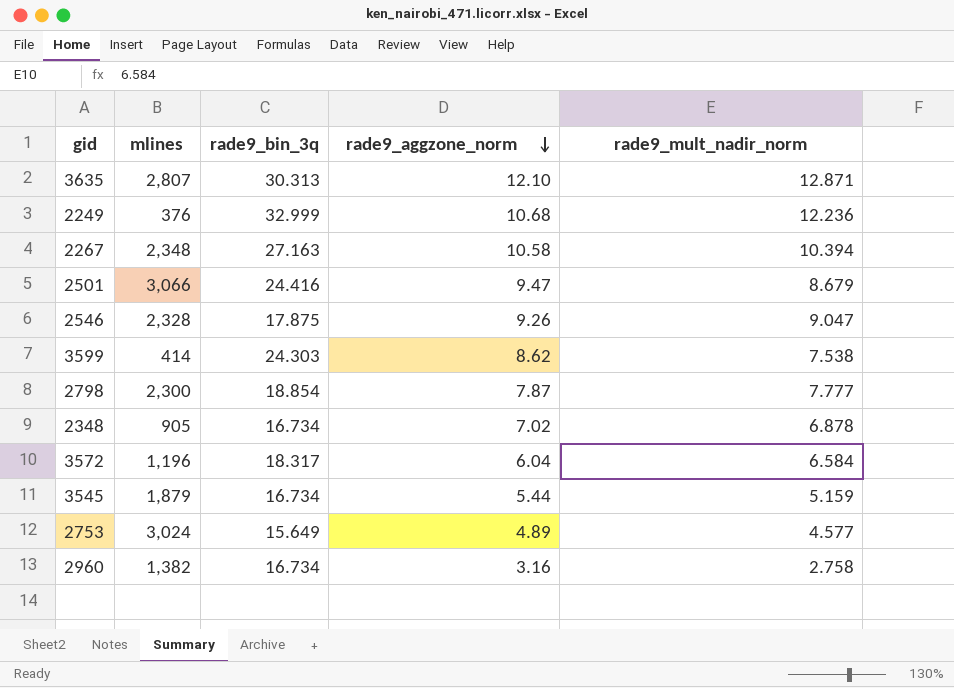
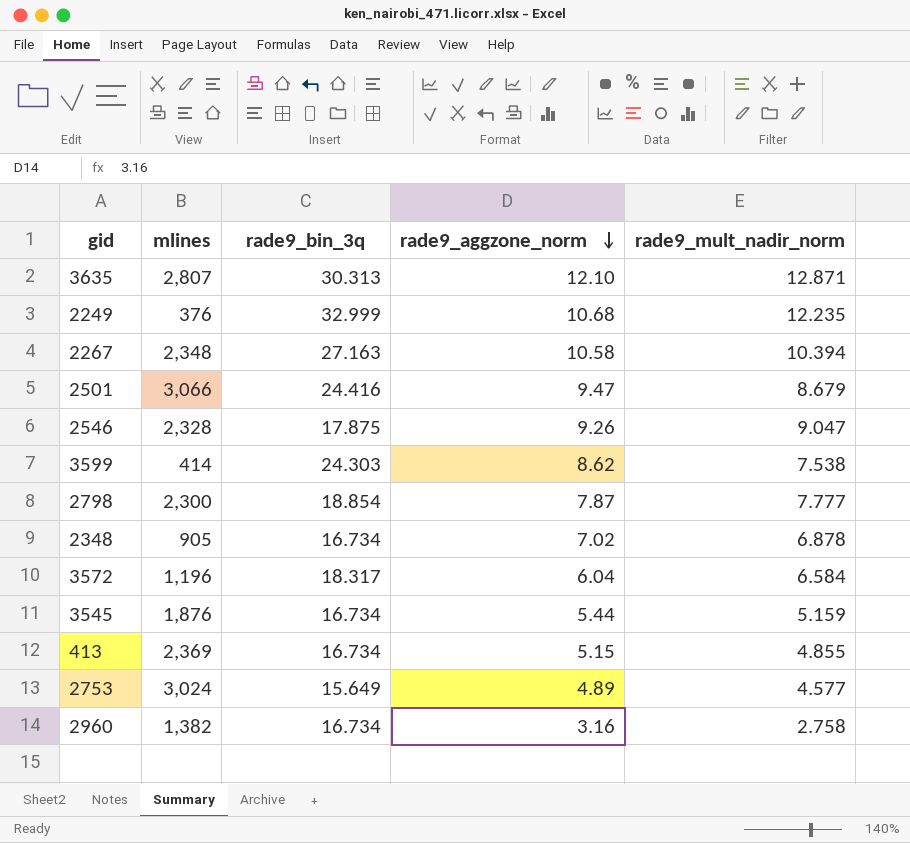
2249 | rade9_mult_nadir_norm: 12.236 -> 12.235
3545 | mlines: 1,879 -> 1,876
row 413: none -> 2,369 | 16.734 | 5.15 | 4.855

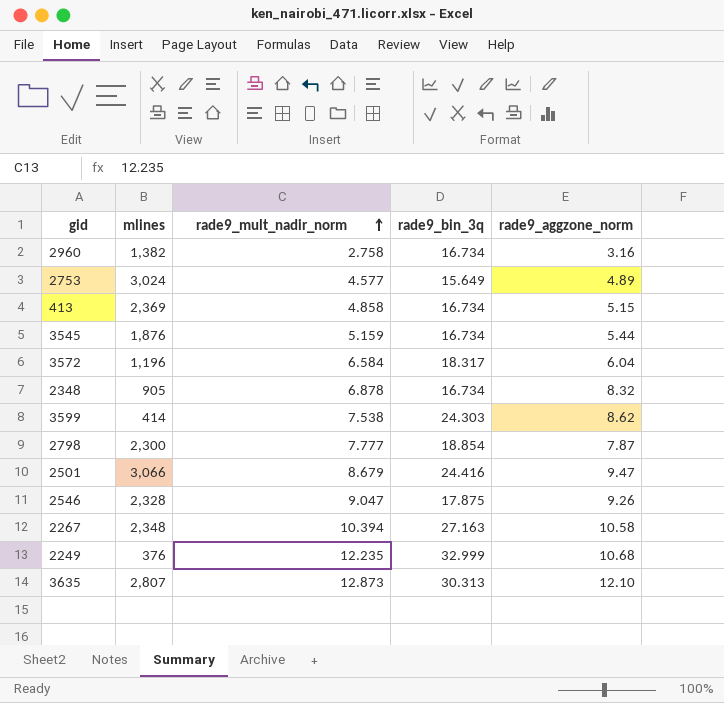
row order: rade9_aggzone_norm descending -> rade9_mult_nadir_norm ascending
column rade9_mult_nadir_norm | position: 5 -> 3
413 | rade9_mult_nadir_norm: 4.855 -> 4.858
2348 | rade9_aggzone_norm: 7.02 -> 8.32
3635 | rade9_mult_nadir_norm: 12.871 -> 12.873

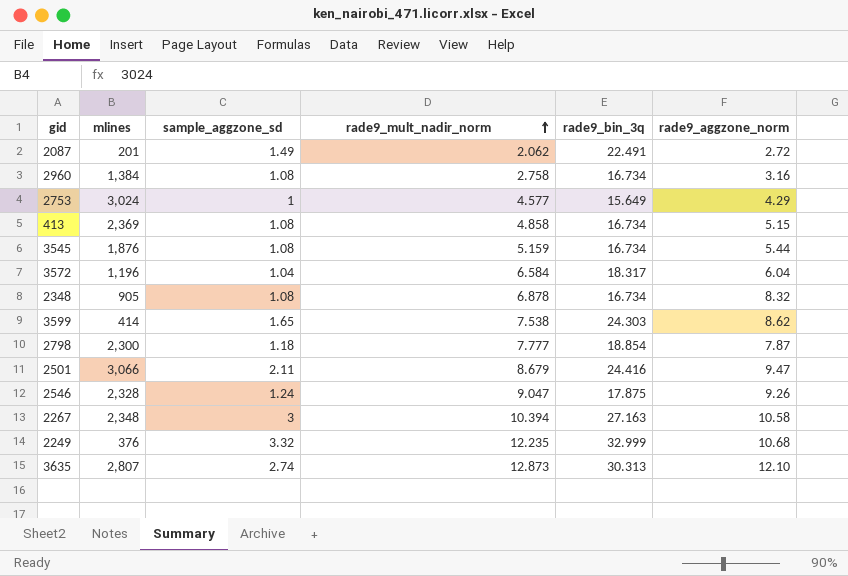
column sample_aggzone_sd | position: none -> 3
row 2087: none -> 201 | 1.49 | 2.062 | 22.491 | 2.72
2960 | mlines: 1,382 -> 1,384
2753 | rade9_aggzone_norm: 4.89 -> 4.29

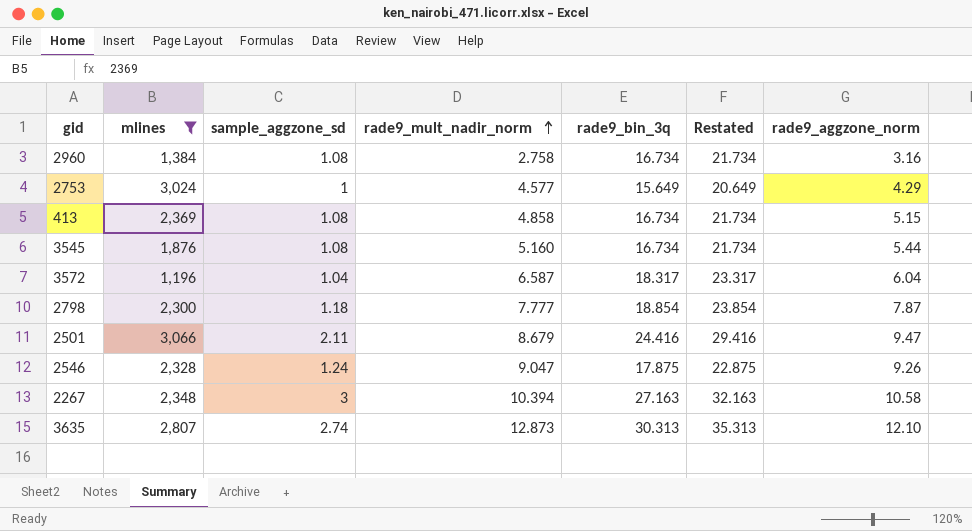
filter: none -> mlines >= 1,196
column Restated | formula: none -> [rade9_bin_3q] + 5
3545 | rade9_mult_nadir_norm: 5.159 -> 5.160
3572 | rade9_mult_nadir_norm: 6.584 -> 6.587

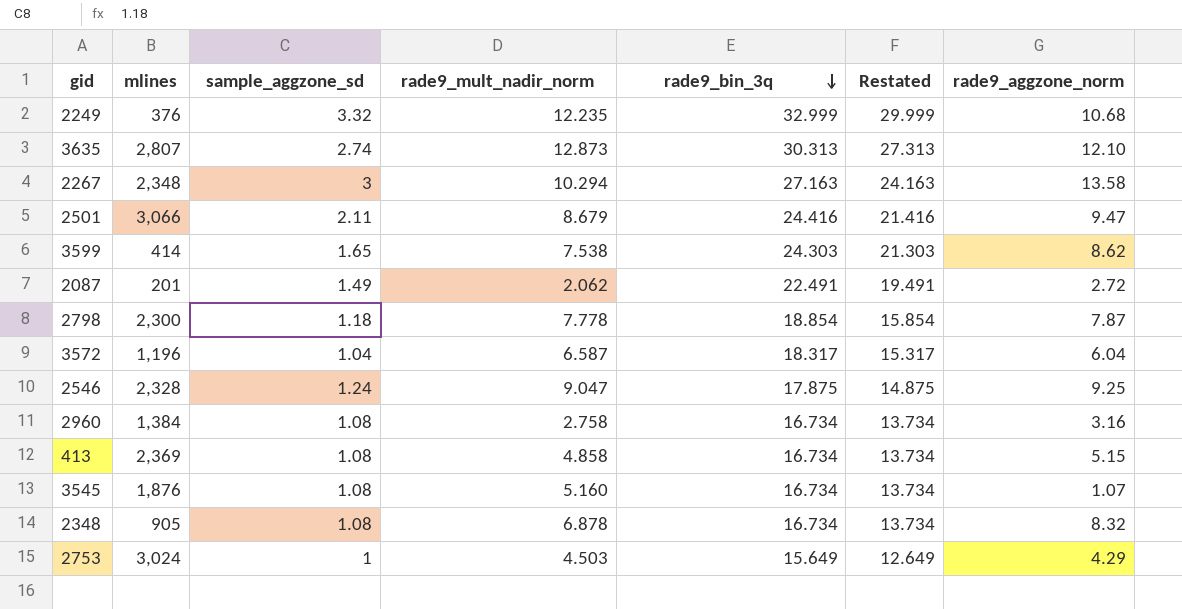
filter: mlines >= 1,196 -> none
row order: rade9_mult_nadir_norm ascending -> rade9_bin_3q descending
column Restated | formula: [rade9_bin_3q] + 5 -> [rade9_bin_3q] - 3
2267 | rade9_mult_nadir_norm: 10.394 -> 10.294
2267 | rade9_aggzone_norm: 10.58 -> 13.58
2798 | rade9_mult_nadir_norm: 7.777 -> 7.778
2546 | rade9_aggzone_norm: 9.26 -> 9.25
3545 | rade9_aggzone_norm: 5.44 -> 1.07
2753 | rade9_mult_nadir_norm: 4.577 -> 4.503

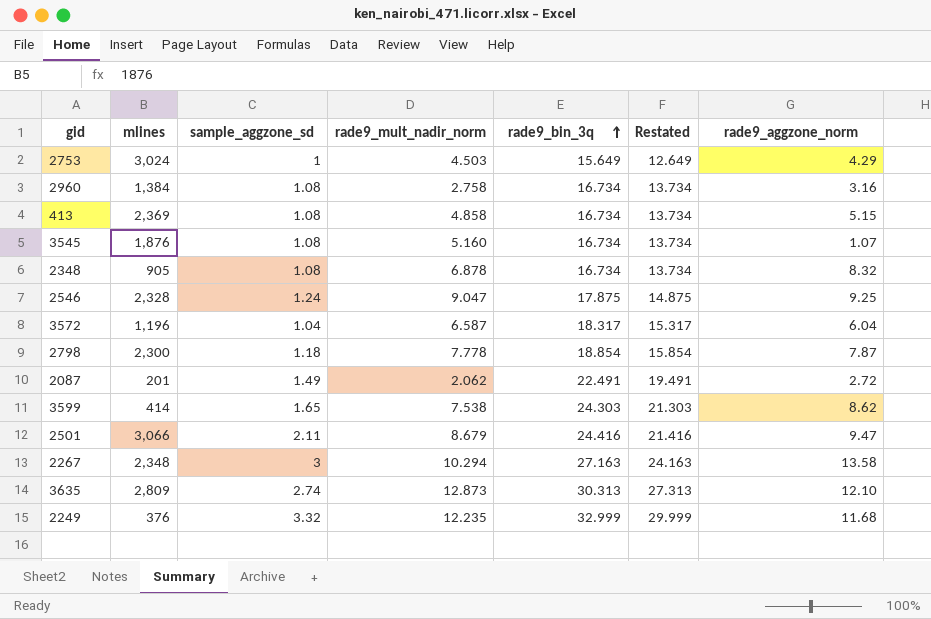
row order: rade9_bin_3q descending -> rade9_bin_3q ascending
3635 | mlines: 2,807 -> 2,809
2249 | rade9_aggzone_norm: 10.68 -> 11.68

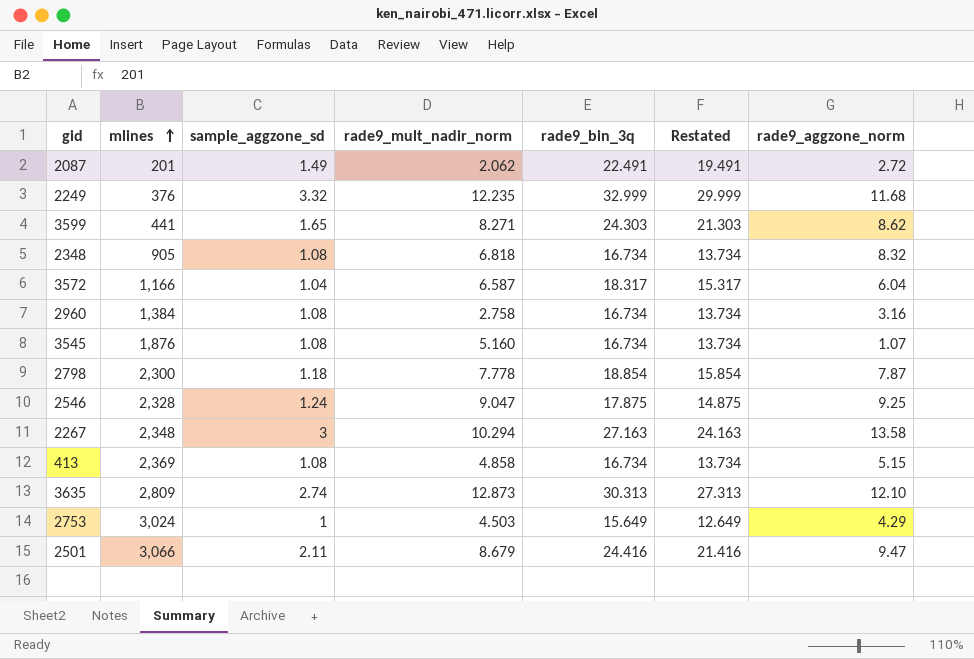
row order: rade9_bin_3q ascending -> mlines ascending
3599 | mlines: 414 -> 441
3599 | rade9_mult_nadir_norm: 7.538 -> 8.271
2348 | rade9_mult_nadir_norm: 6.878 -> 6.818
3572 | mlines: 1,196 -> 1,166

